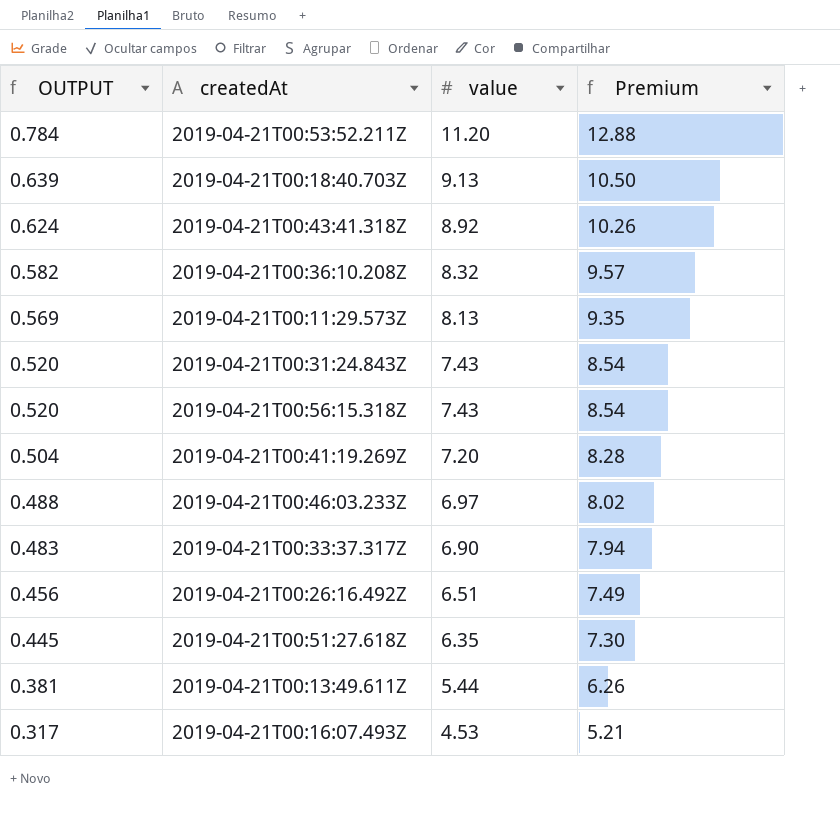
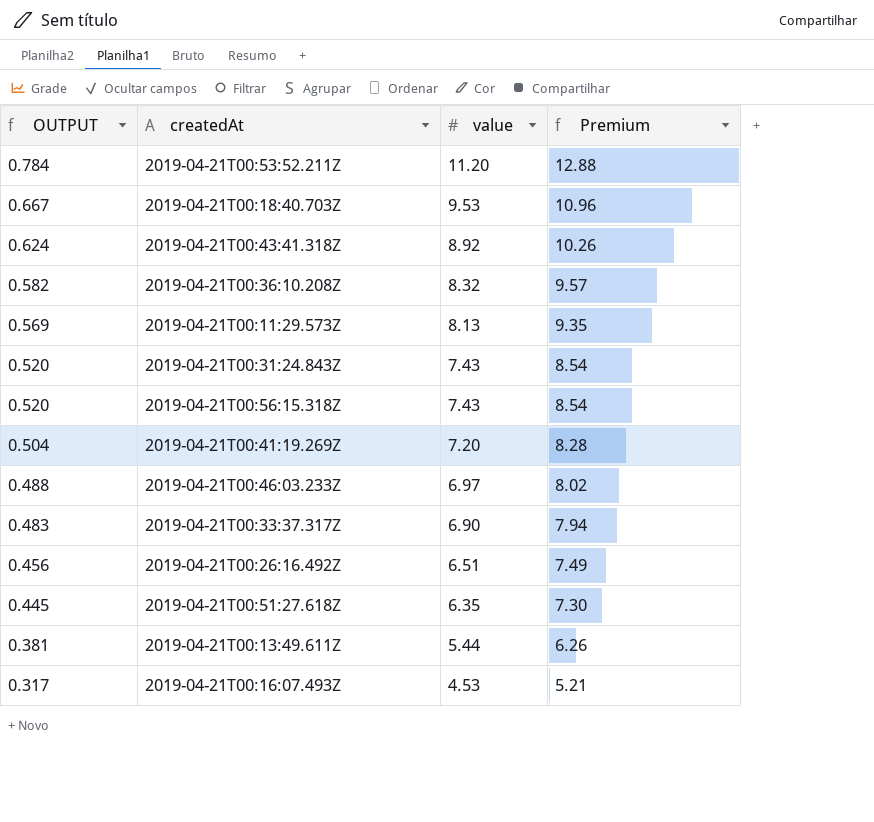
2019-04-21T00:18:40.703Z | OUTPUT: 0.639 -> 0.667
2019-04-21T00:18:40.703Z | value: 9.13 -> 9.53
2019-04-21T00:18:40.703Z | Premium: 10.50 -> 10.96

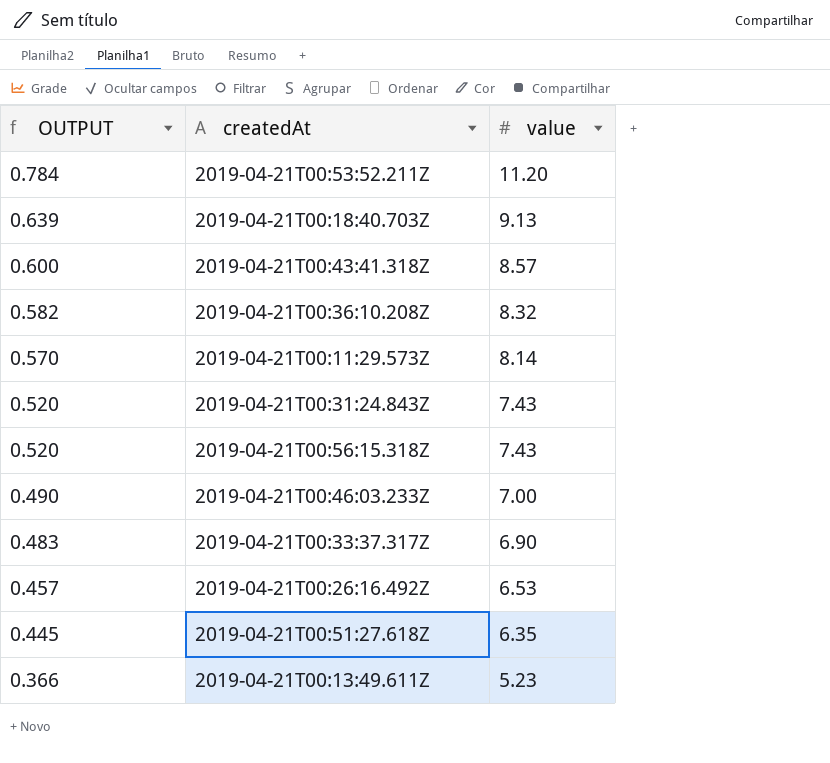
column Premium | formula: [value] * 1.15 -> none
row 2019-04-21T00:41:19.269Z: 0.504 | 7.20 | 8.28 -> none
row 2019-04-21T00:16:07.493Z: 0.317 | 4.53 | 5.21 -> none
2019-04-21T00:18:40.703Z | OUTPUT: 0.667 -> 0.639
2019-04-21T00:18:40.703Z | value: 9.53 -> 9.13
2019-04-21T00:43:41.318Z | OUTPUT: 0.624 -> 0.600
2019-04-21T00:43:41.318Z | value: 8.92 -> 8.57
2019-04-21T00:11:29.573Z | OUTPUT: 0.569 -> 0.570
2019-04-21T00:11:29.573Z | value: 8.13 -> 8.14
2019-04-21T00:46:03.233Z | OUTPUT: 0.488 -> 0.490
2019-04-21T00:46:03.233Z | value: 6.97 -> 7.00
2019-04-21T00:26:16.492Z | OUTPUT: 0.456 -> 0.457
2019-04-21T00:26:16.492Z | value: 6.51 -> 6.53
2019-04-21T00:13:49.611Z | OUTPUT: 0.381 -> 0.366
2019-04-21T00:13:49.611Z | value: 5.44 -> 5.23

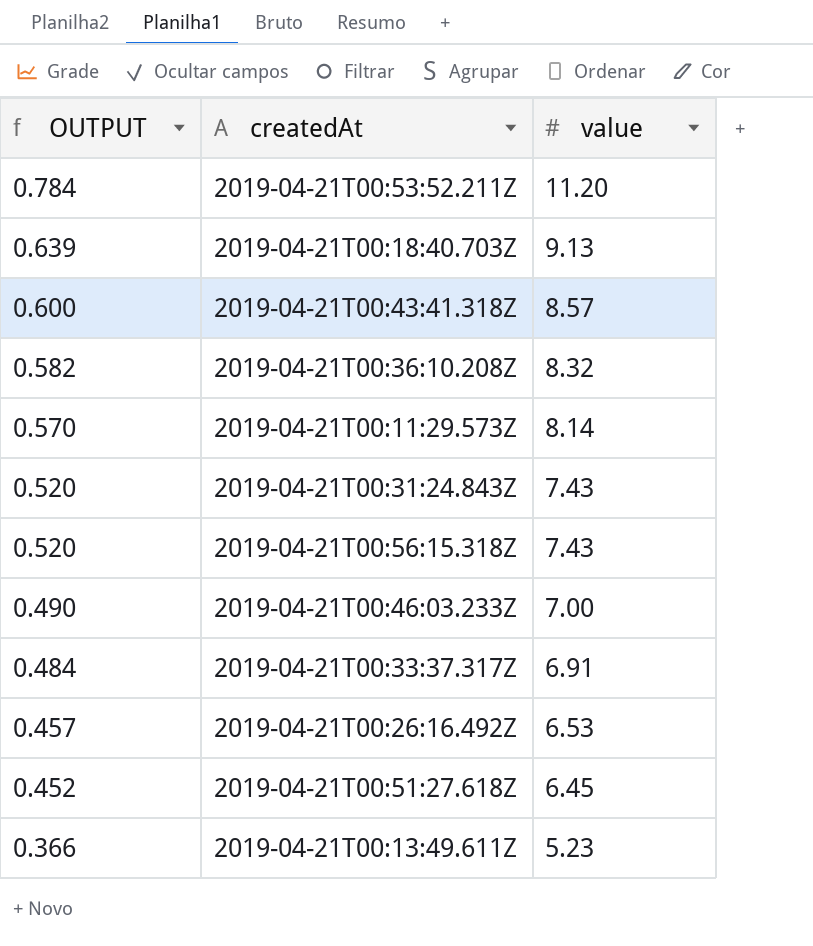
2019-04-21T00:33:37.317Z | OUTPUT: 0.483 -> 0.484
2019-04-21T00:33:37.317Z | value: 6.90 -> 6.91
2019-04-21T00:51:27.618Z | OUTPUT: 0.445 -> 0.452
2019-04-21T00:51:27.618Z | value: 6.35 -> 6.45

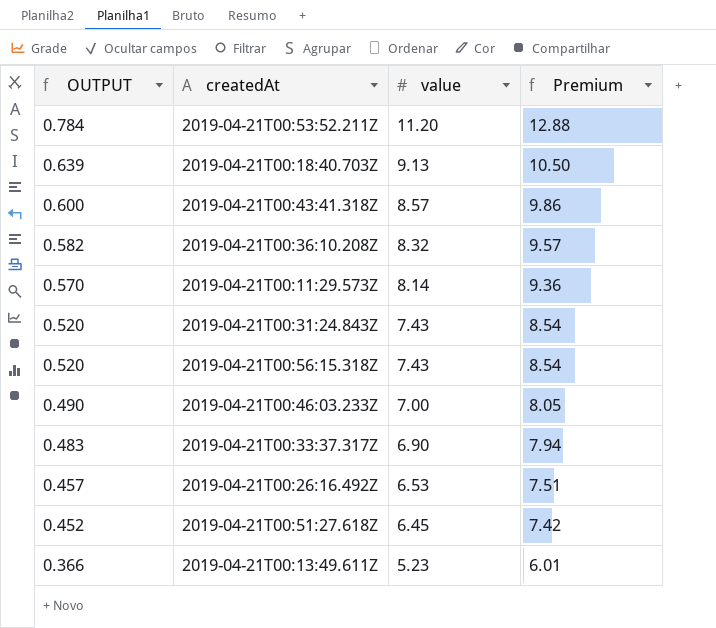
column Premium | formula: none -> [value] * 1.15
2019-04-21T00:33:37.317Z | OUTPUT: 0.484 -> 0.483
2019-04-21T00:33:37.317Z | value: 6.91 -> 6.90

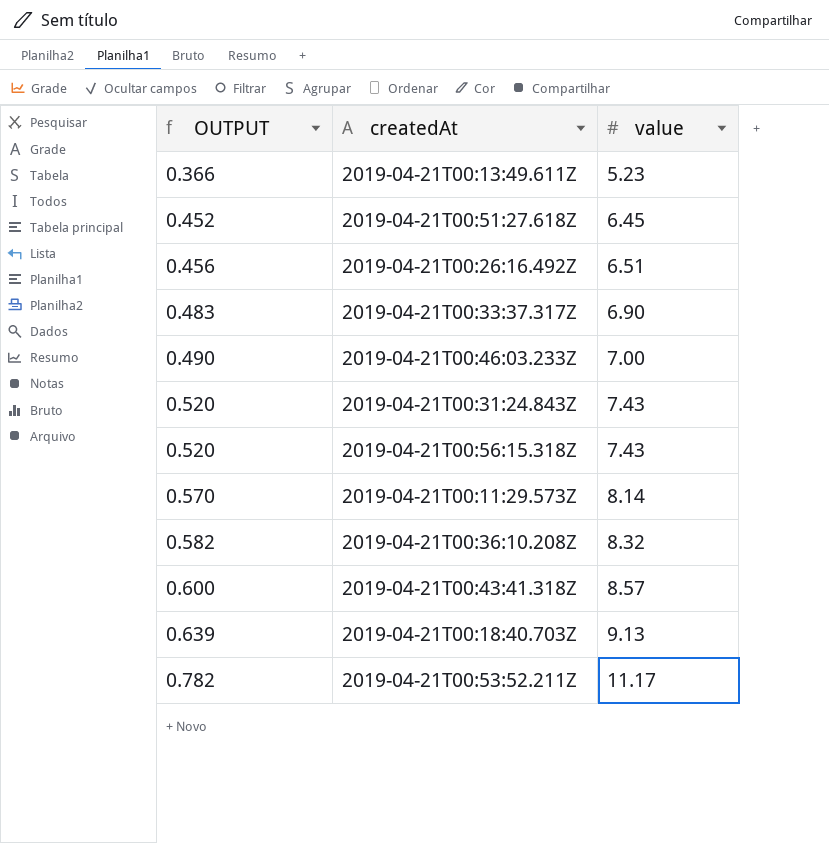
row order: OUTPUT descending -> OUTPUT ascending
column Premium | formula: [value] * 1.15 -> none
2019-04-21T00:26:16.492Z | OUTPUT: 0.457 -> 0.456
2019-04-21T00:26:16.492Z | value: 6.53 -> 6.51
2019-04-21T00:53:52.211Z | OUTPUT: 0.784 -> 0.782
2019-04-21T00:53:52.211Z | value: 11.20 -> 11.17

